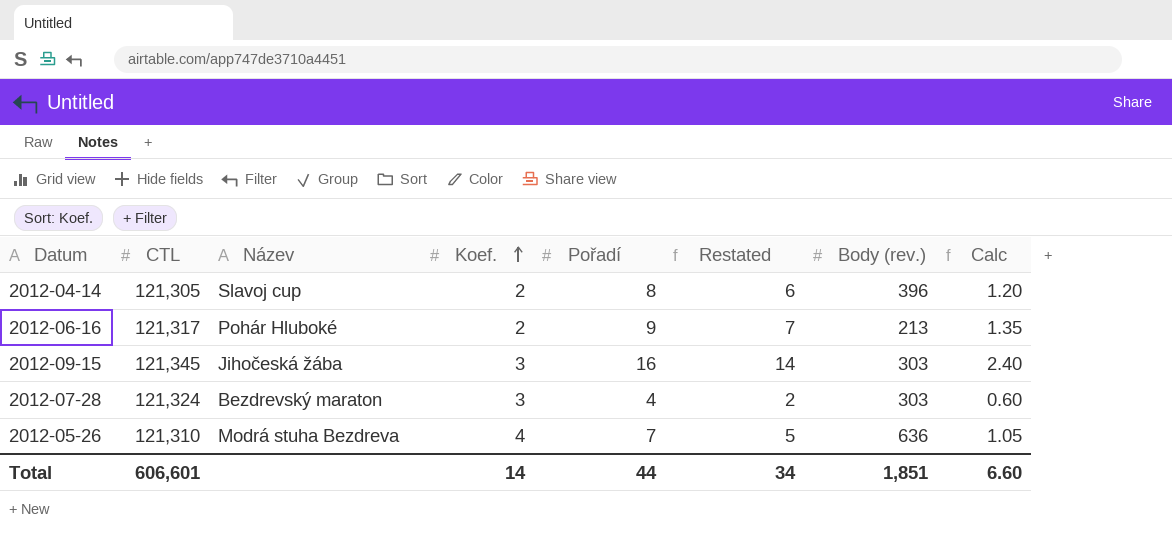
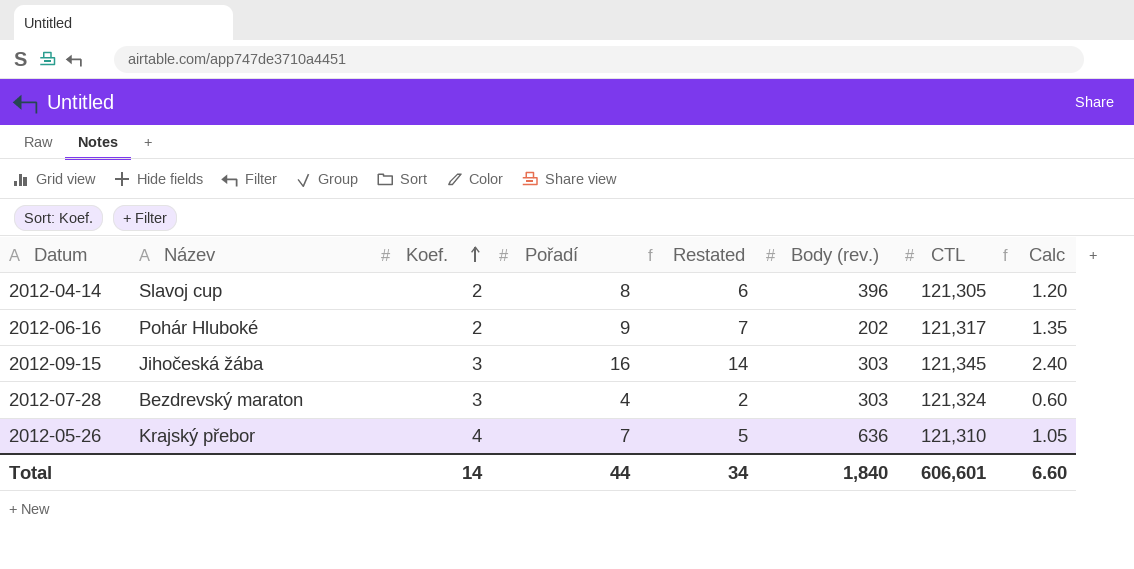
column CTL | position: 2 -> 7
2012-06-16 | Body (rev.): 213 -> 202
2012-05-26 | Název: Modrá stuha Bezdreva -> Krajský přebor
Total | Body (rev.): 1,851 -> 1,840

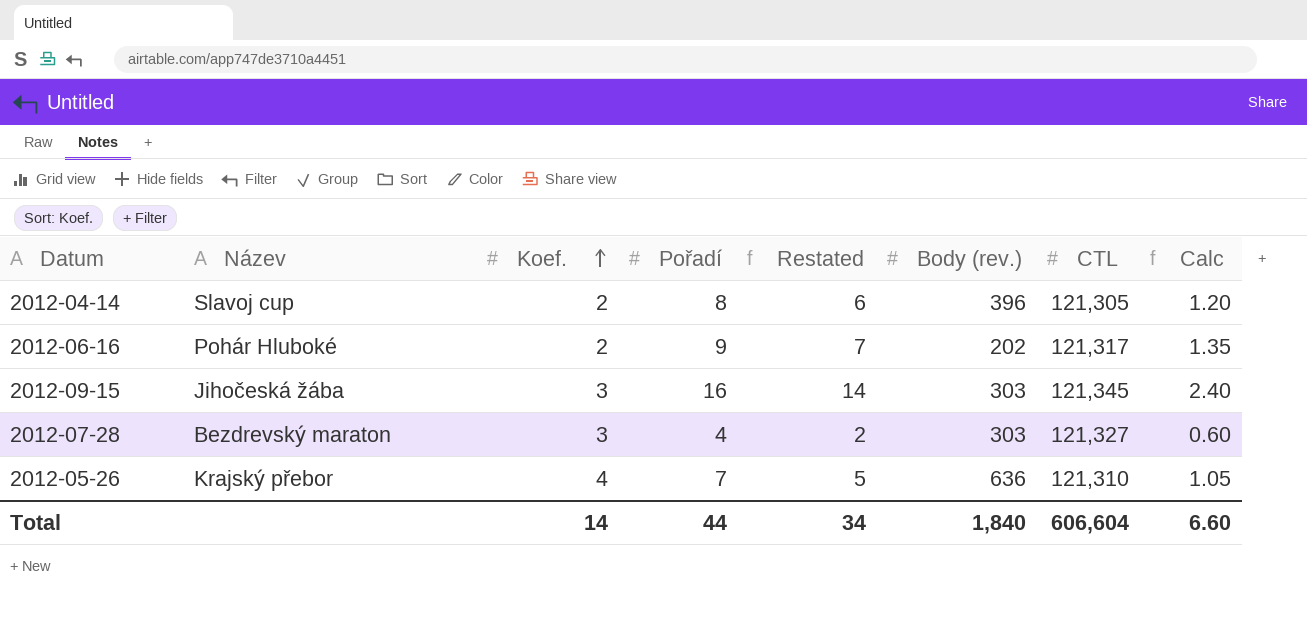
2012-07-28 | CTL: 121,324 -> 121,327
Total | CTL: 606,601 -> 606,604

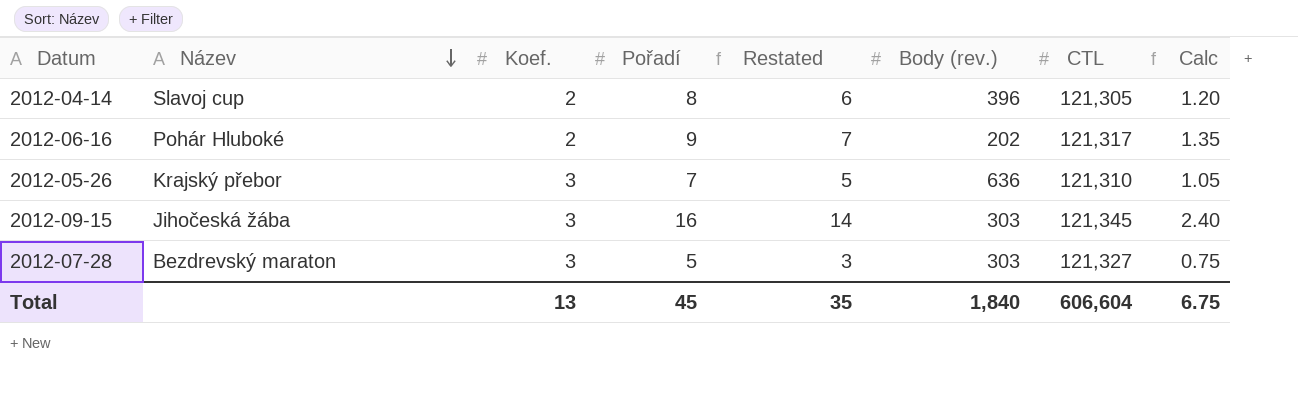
row order: Koef. ascending -> Název descending
2012-05-26 | Koef.: 4 -> 3
2012-07-28 | Pořadí: 4 -> 5
2012-07-28 | Restated: 2 -> 3
2012-07-28 | Calc: 0.60 -> 0.75
Total | Koef.: 14 -> 13
Total | Pořadí: 44 -> 45
Total | Restated: 34 -> 35
Total | Calc: 6.60 -> 6.75

